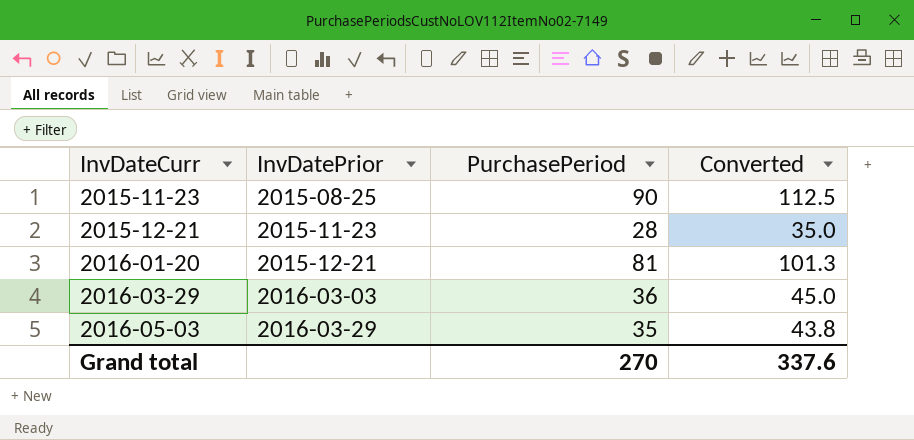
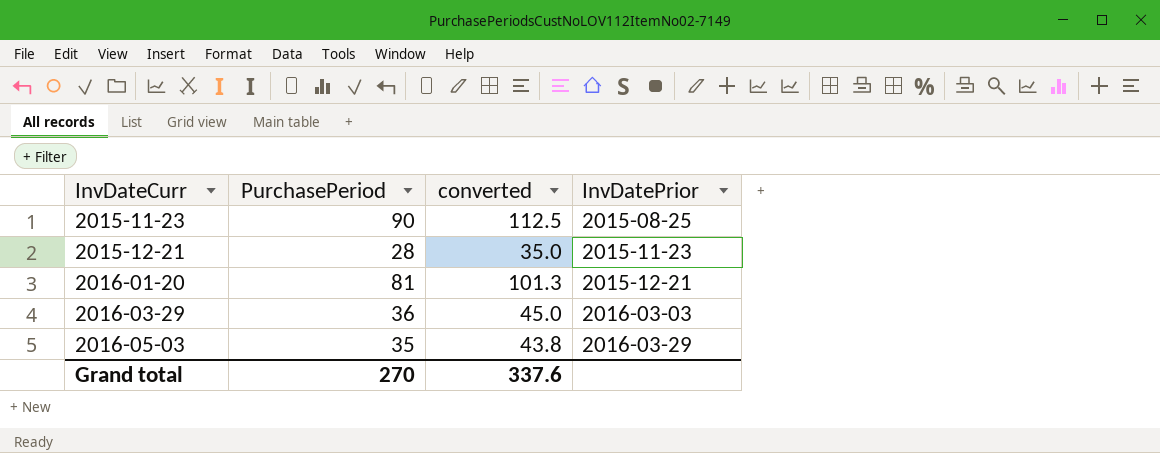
column name: Converted -> converted
column InvDatePrior | position: 2 -> 4

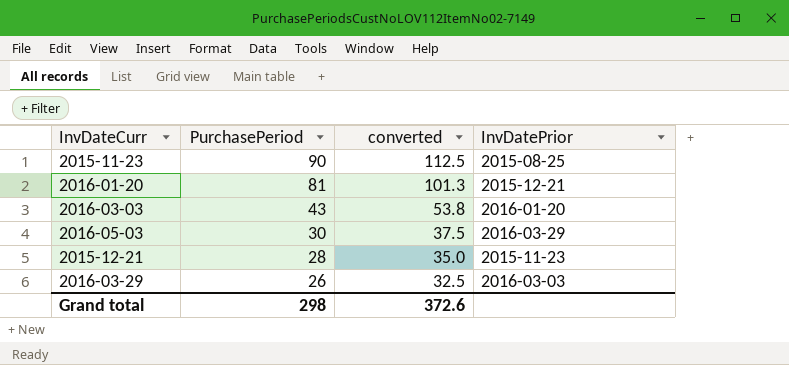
row order: InvDateCurr ascending -> PurchasePeriod descending
row 2016-03-03: none -> 43 | 53.8 | 2016-01-20
2016-05-03 | PurchasePeriod: 35 -> 30
2016-05-03 | converted: 43.8 -> 37.5
2016-03-29 | PurchasePeriod: 36 -> 26
2016-03-29 | converted: 45.0 -> 32.5
Grand total | PurchasePeriod: 270 -> 298
Grand total | converted: 337.6 -> 372.6

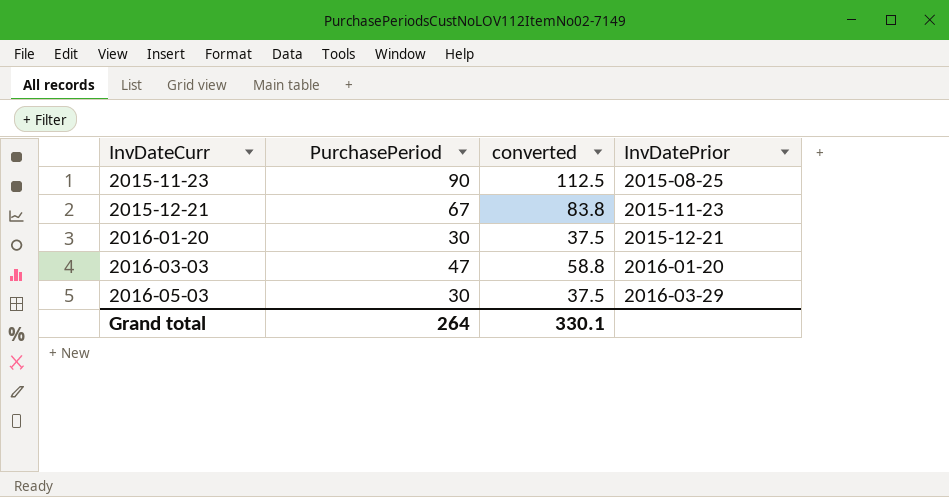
row order: PurchasePeriod descending -> InvDateCurr ascending
row 2016-03-29: 26 | 32.5 | 2016-03-03 -> none
2015-12-21 | PurchasePeriod: 28 -> 67
2015-12-21 | converted: 35.0 -> 83.8
2016-01-20 | PurchasePeriod: 81 -> 30
2016-01-20 | converted: 101.3 -> 37.5
2016-03-03 | PurchasePeriod: 43 -> 47
2016-03-03 | converted: 53.8 -> 58.8
Grand total | PurchasePeriod: 298 -> 264
Grand total | converted: 372.6 -> 330.1

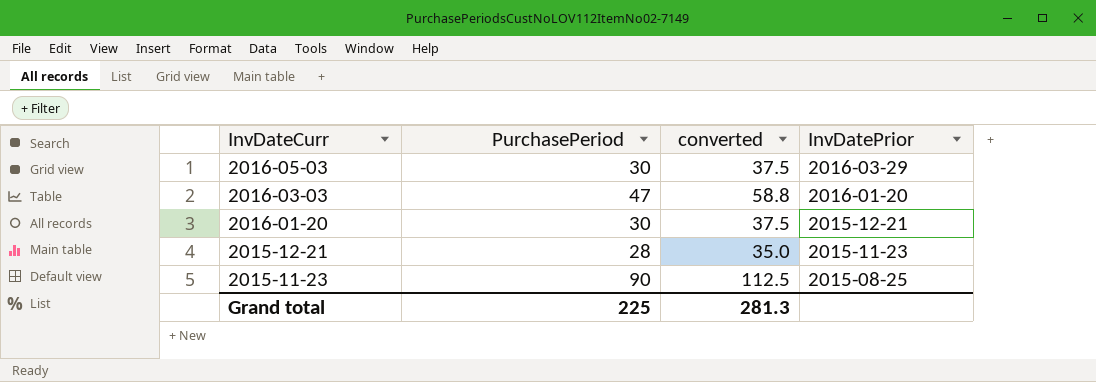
row order: InvDateCurr ascending -> InvDateCurr descending
2015-12-21 | PurchasePeriod: 67 -> 28
2015-12-21 | converted: 83.8 -> 35.0
Grand total | PurchasePeriod: 264 -> 225
Grand total | converted: 330.1 -> 281.3

